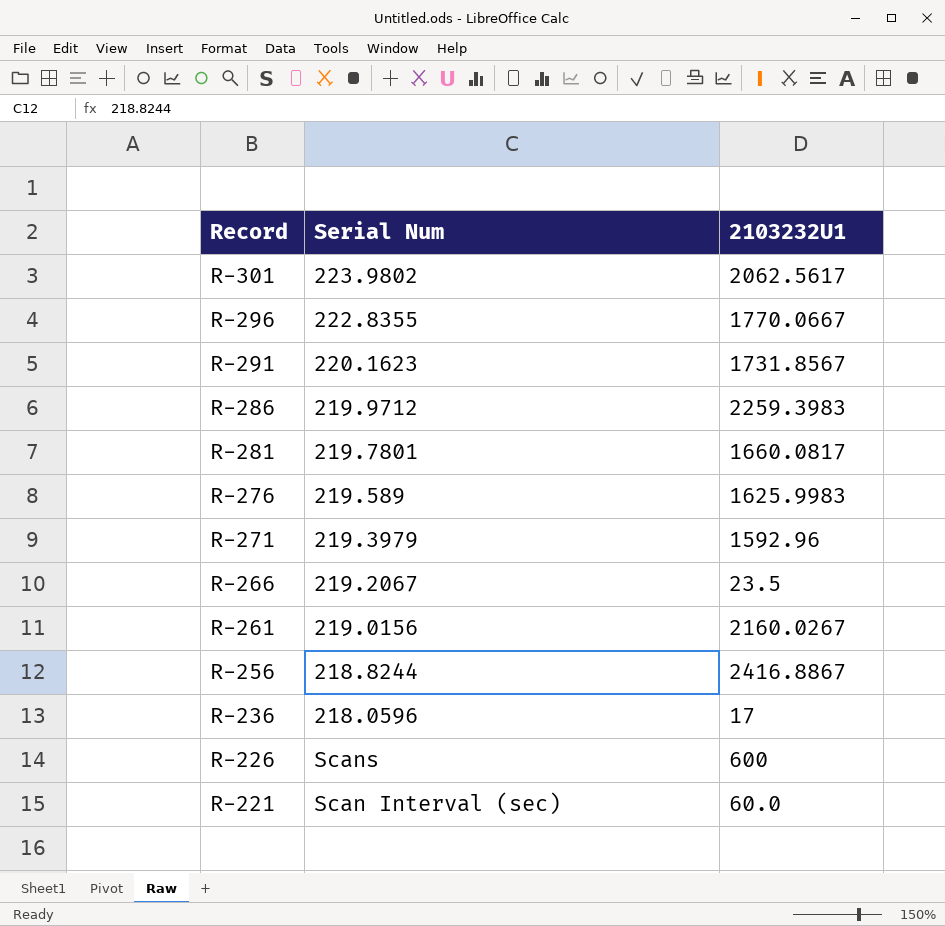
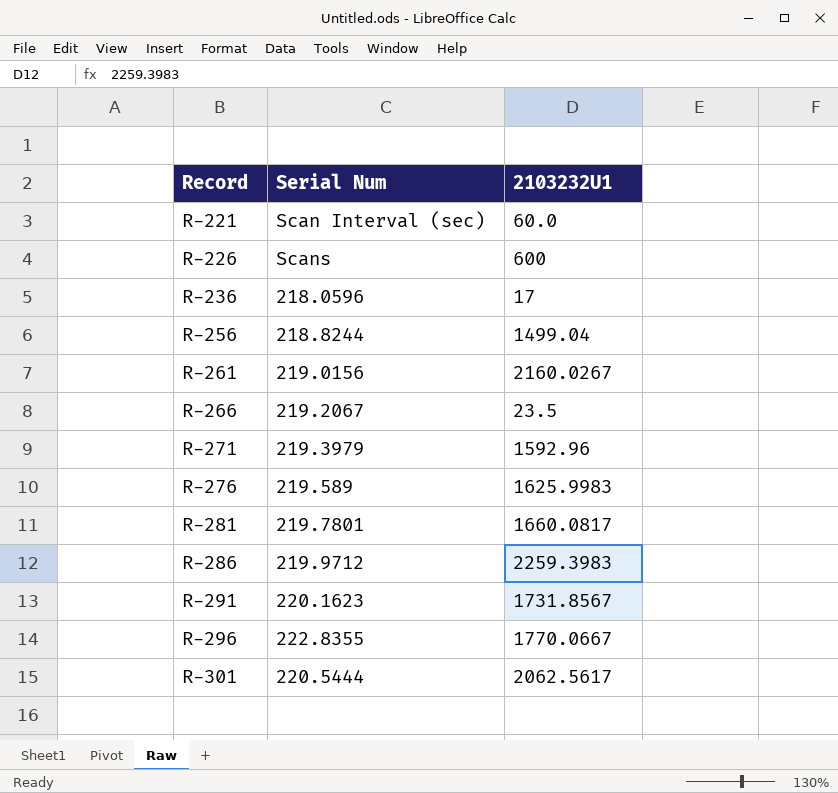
row order: Record descending -> Record ascending
R-256 | 2103232U1: 2416.8867 -> 1499.04
R-301 | Serial Num: 223.9802 -> 220.5444

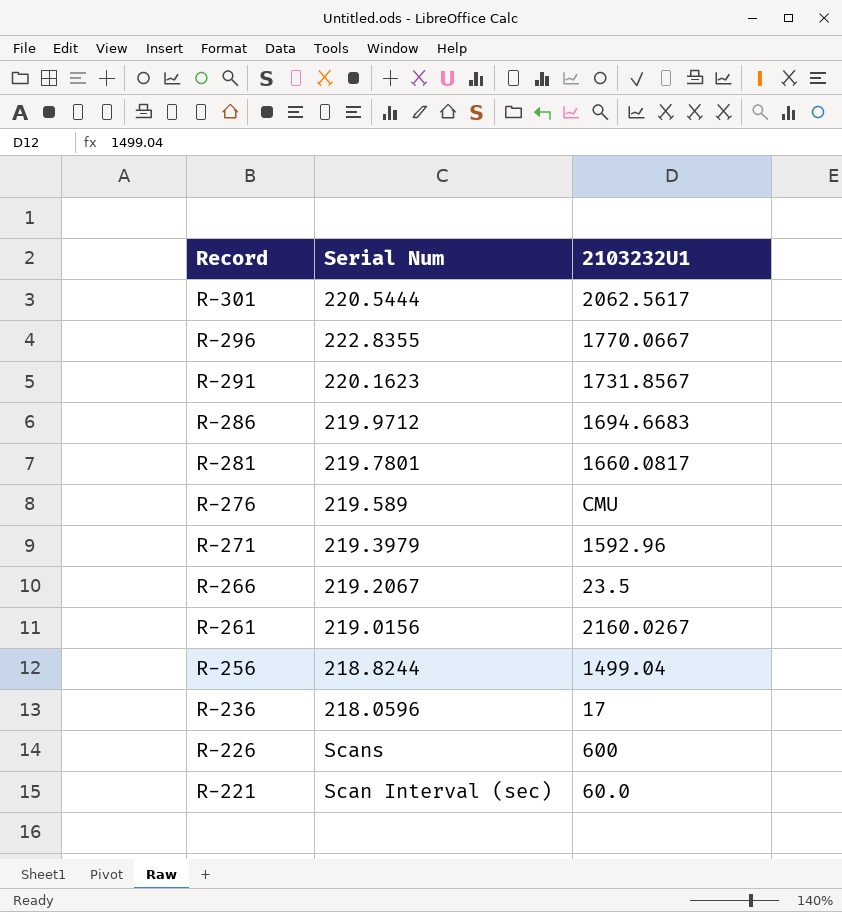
row order: Record ascending -> Record descending
R-286 | 2103232U1: 2259.3983 -> 1694.6683
R-276 | 2103232U1: 1625.9983 -> CMU

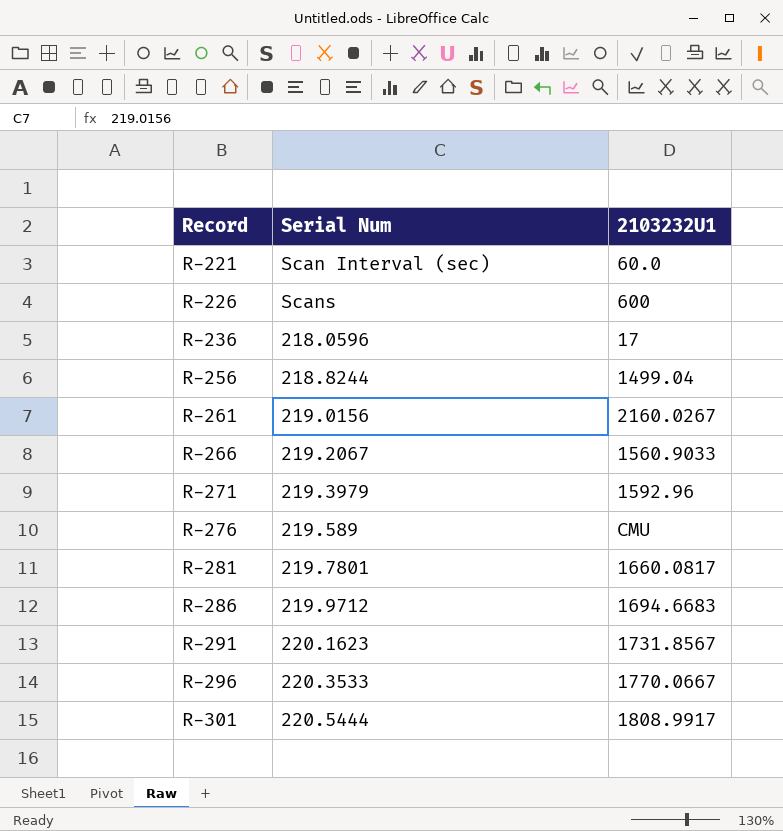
row order: Record descending -> Record ascending
R-266 | 2103232U1: 23.5 -> 1560.9033
R-296 | Serial Num: 222.8355 -> 220.3533
R-301 | 2103232U1: 2062.5617 -> 1808.9917

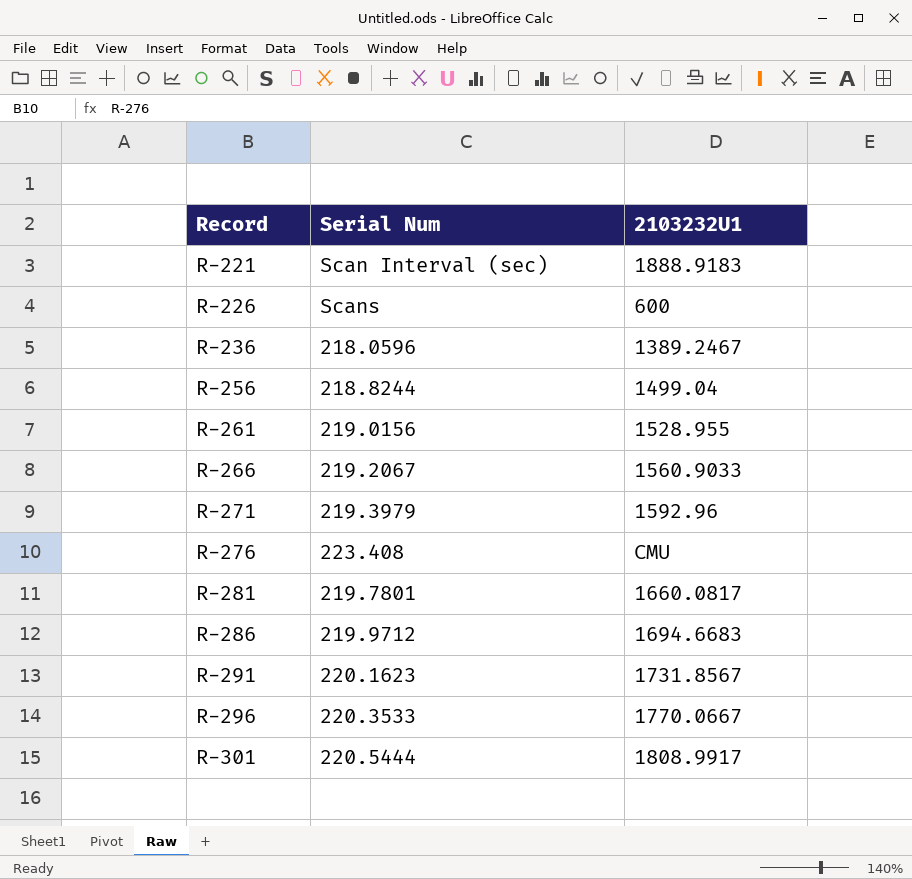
R-221 | 2103232U1: 60.0 -> 1888.9183
R-236 | 2103232U1: 17 -> 1389.2467
R-261 | 2103232U1: 2160.0267 -> 1528.955
R-276 | Serial Num: 219.589 -> 223.408

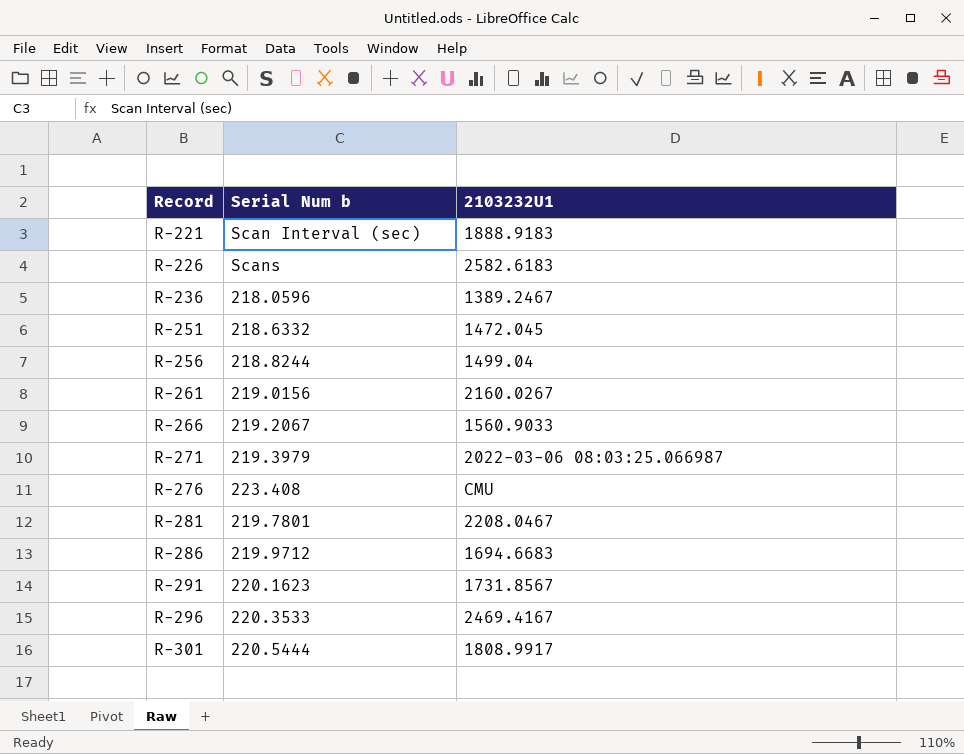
column name: Serial Num -> Serial Num b
R-226 | 2103232U1: 600 -> 2582.6183
row R-251: none -> 218.6332 | 1472.045
R-261 | 2103232U1: 1528.955 -> 2160.0267
R-271 | 2103232U1: 1592.96 -> 2022-03-06 08:03:25.066987
R-281 | 2103232U1: 1660.0817 -> 2208.0467
R-296 | 2103232U1: 1770.0667 -> 2469.4167

